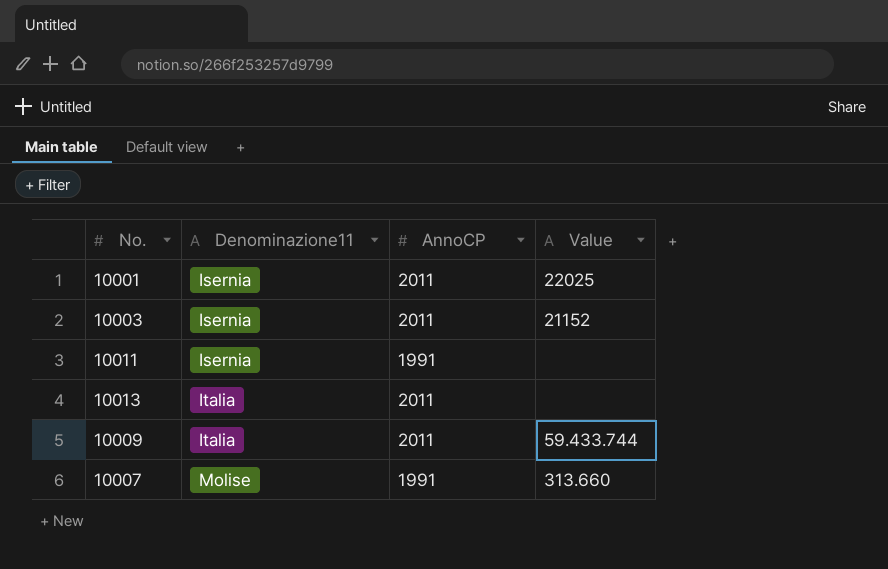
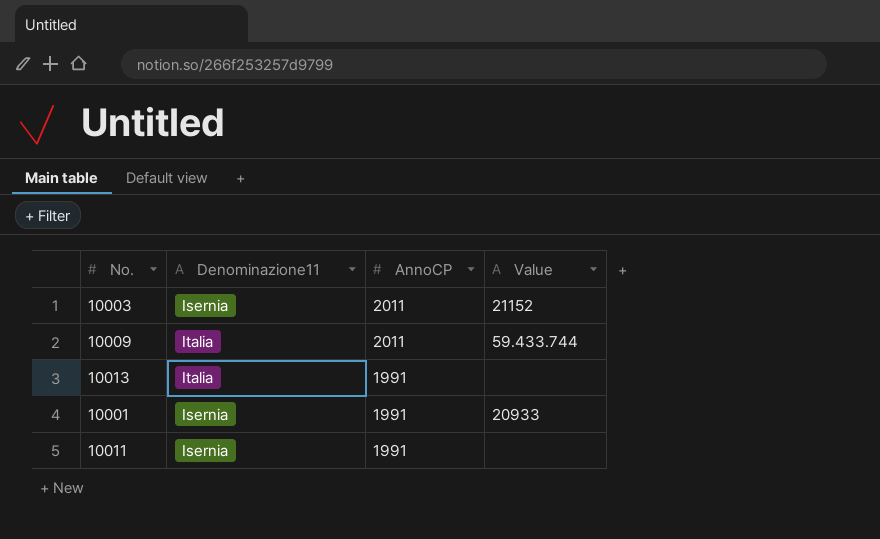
row order: Denominazione11 ascending -> AnnoCP descending
row 10007: Molise | 1991 | 313.660 -> none
10013 | AnnoCP: 2011 -> 1991
10001 | AnnoCP: 2011 -> 1991
10001 | Value: 22025 -> 20933

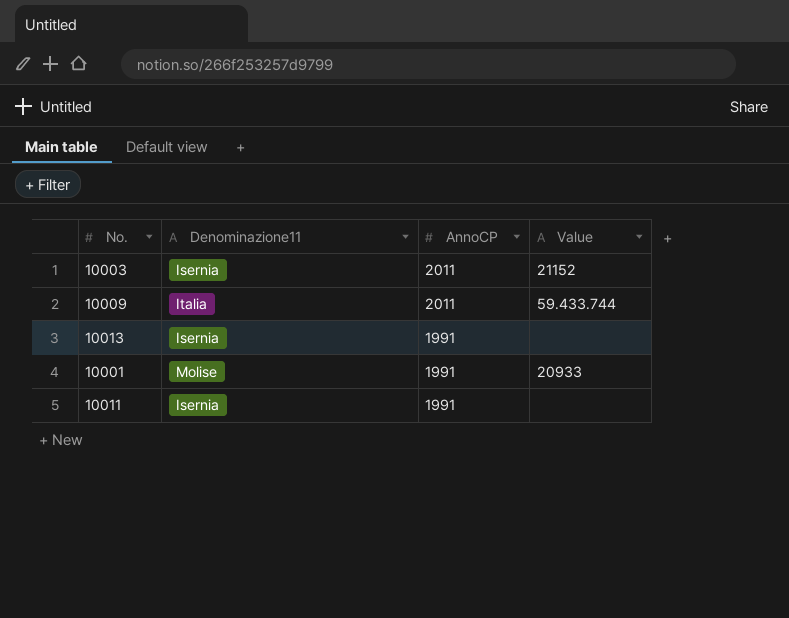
10013 | Denominazione11: Italia -> Isernia
10001 | Denominazione11: Isernia -> Molise

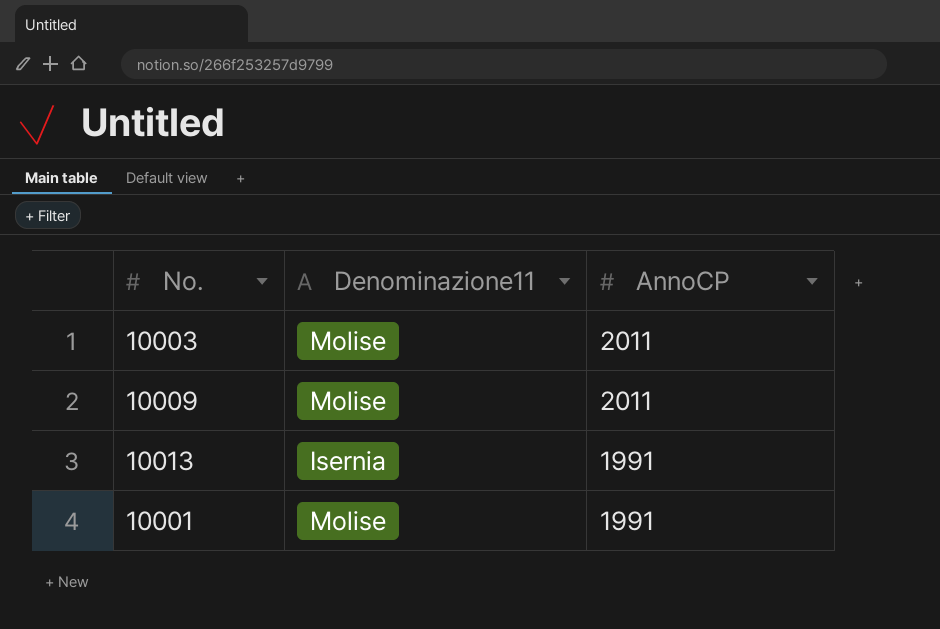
column Value | position: 4 -> none
row 10011: Isernia | 1991 | none -> none
10003 | Denominazione11: Isernia -> Molise
10009 | Denominazione11: Italia -> Molise

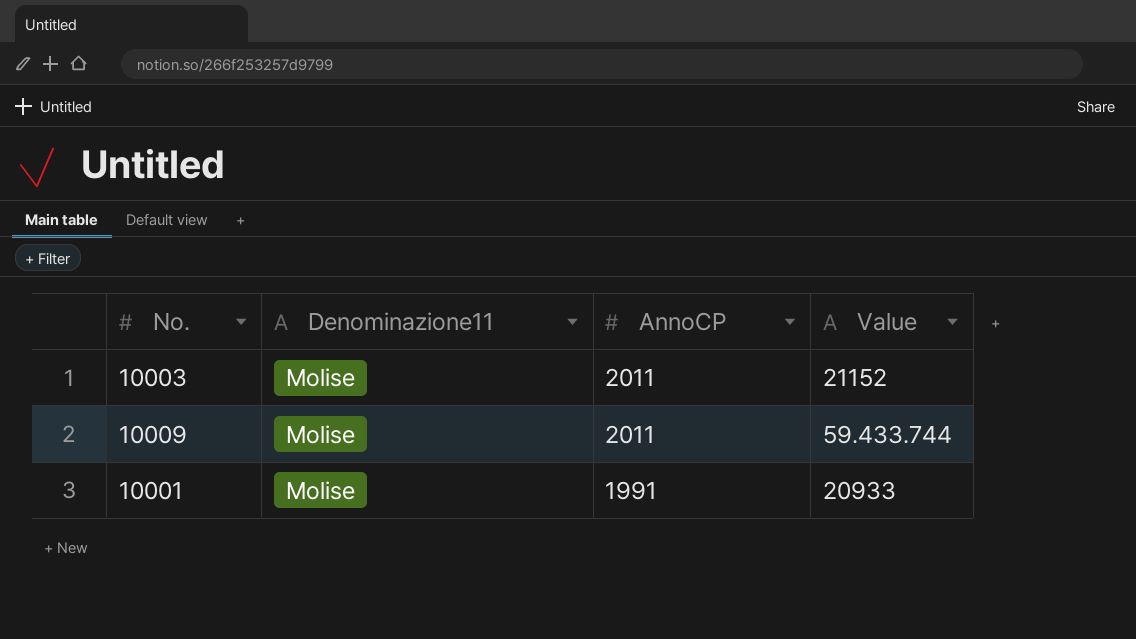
column Value | position: none -> 4
row 10013: Isernia | 1991 -> none

